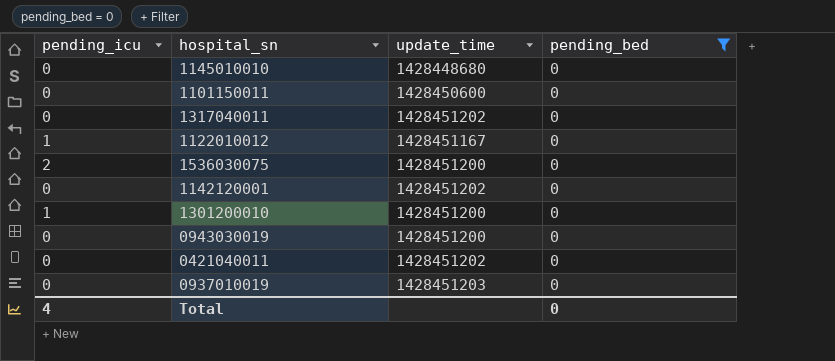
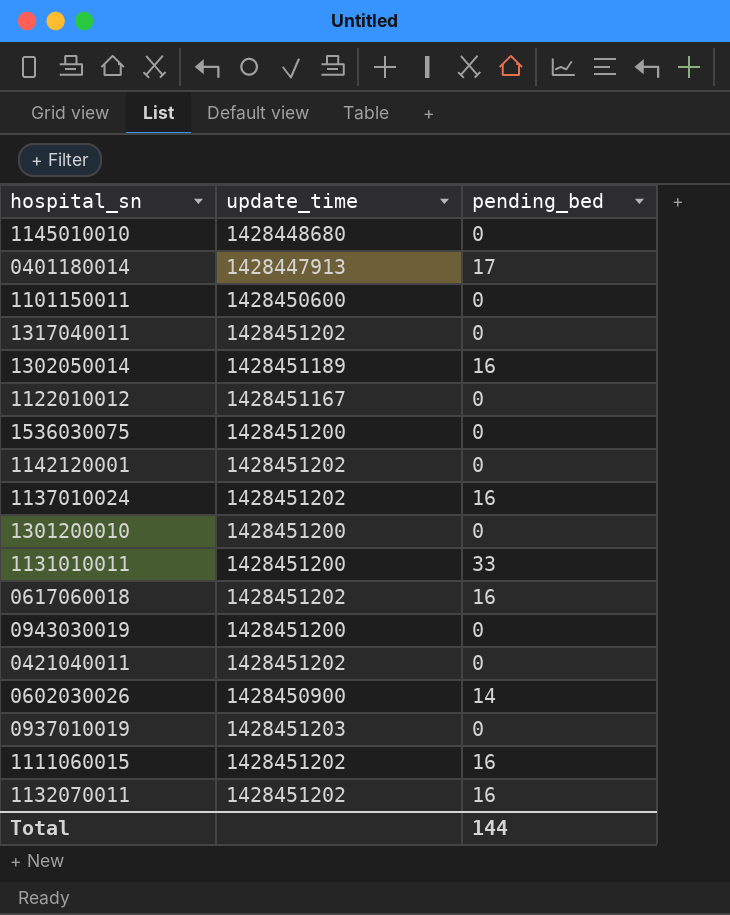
filter: pending_bed = 0 -> none
column pending_icu | position: 1 -> none
Total | pending_bed: 0 -> 144

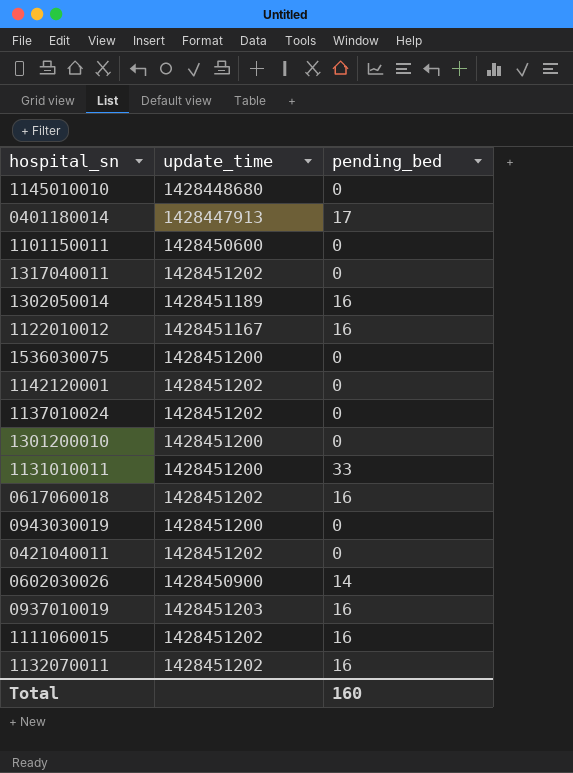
1122010012 | pending_bed: 0 -> 16
1137010024 | pending_bed: 16 -> 0
0937010019 | pending_bed: 0 -> 16
Total | pending_bed: 144 -> 160

